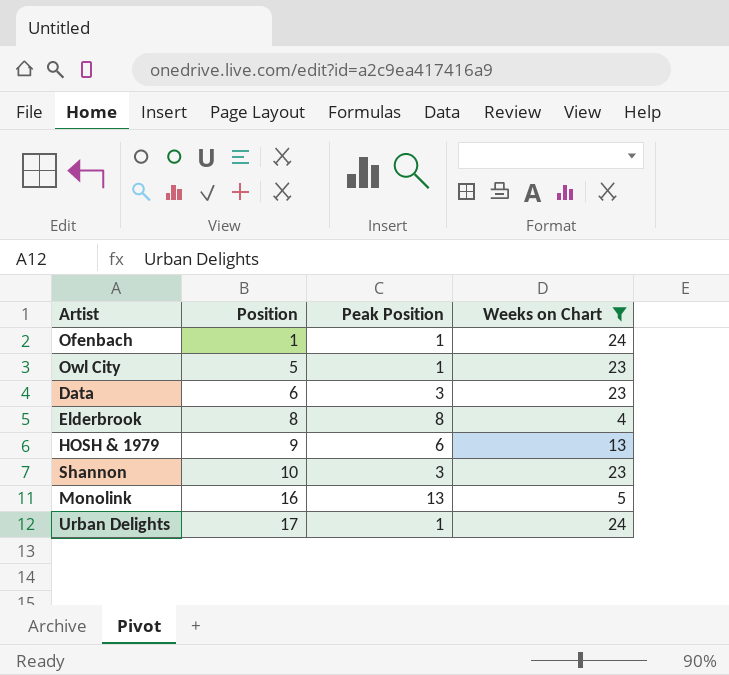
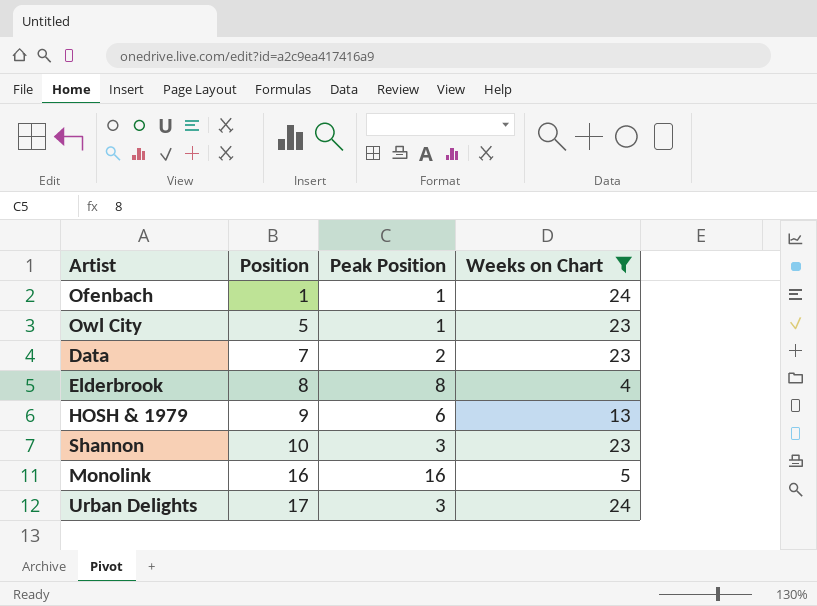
Data | Position: 6 -> 7
Data | Peak Position: 3 -> 2
Monolink | Peak Position: 13 -> 16
Urban Delights | Peak Position: 1 -> 3

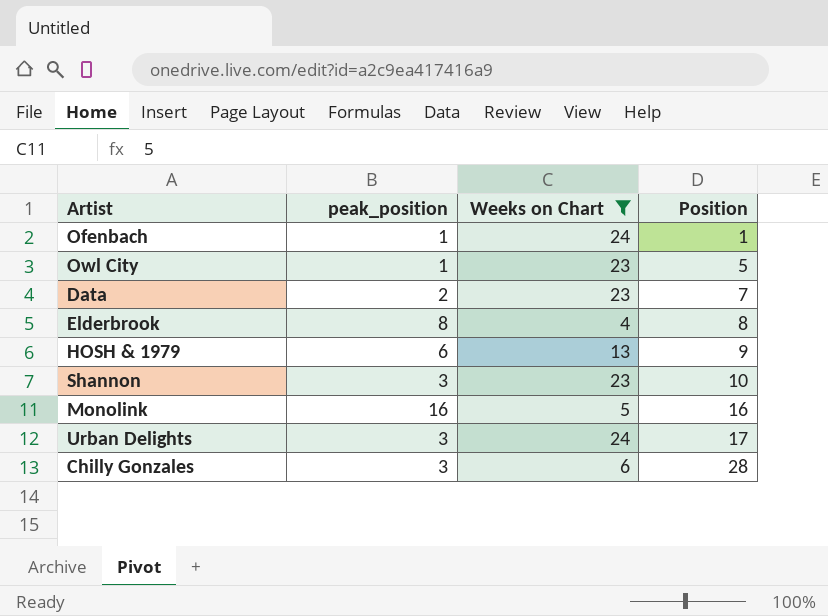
column name: Peak Position -> peak_position
column Position | position: 2 -> 4
row Chilly Gonzales: none -> 3 | 6 | 28

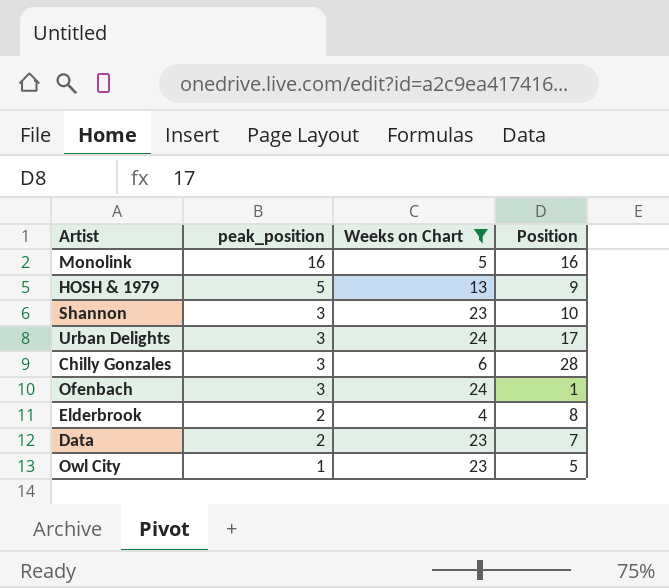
row order: Position ascending -> peak_position descending
HOSH & 1979 | peak_position: 6 -> 5
Ofenbach | peak_position: 1 -> 3
Elderbrook | peak_position: 8 -> 2

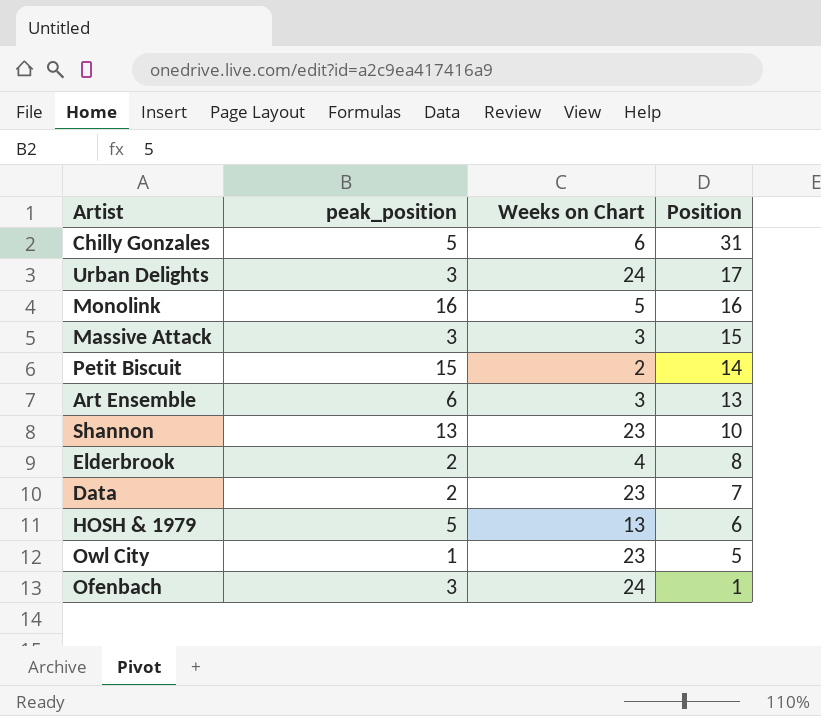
filter: Weeks on Chart >= 4 -> none
row order: peak_position descending -> Position descending
Chilly Gonzales | peak_position: 3 -> 5
Chilly Gonzales | Position: 28 -> 31
Shannon | peak_position: 3 -> 13
HOSH & 1979 | Position: 9 -> 6

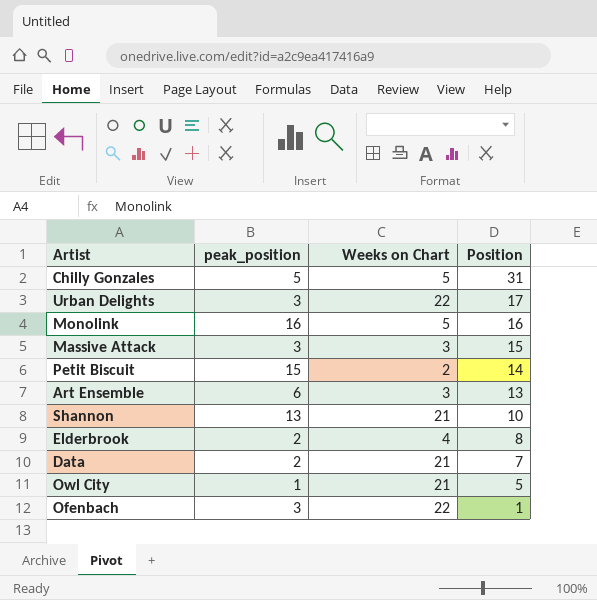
row HOSH & 1979: 5 | 13 | 6 -> none
Chilly Gonzales | Weeks on Chart: 6 -> 5
Urban Delights | Weeks on Chart: 24 -> 22
Shannon | Weeks on Chart: 23 -> 21
Data | Weeks on Chart: 23 -> 21
Owl City | Weeks on Chart: 23 -> 21
Ofenbach | Weeks on Chart: 24 -> 22

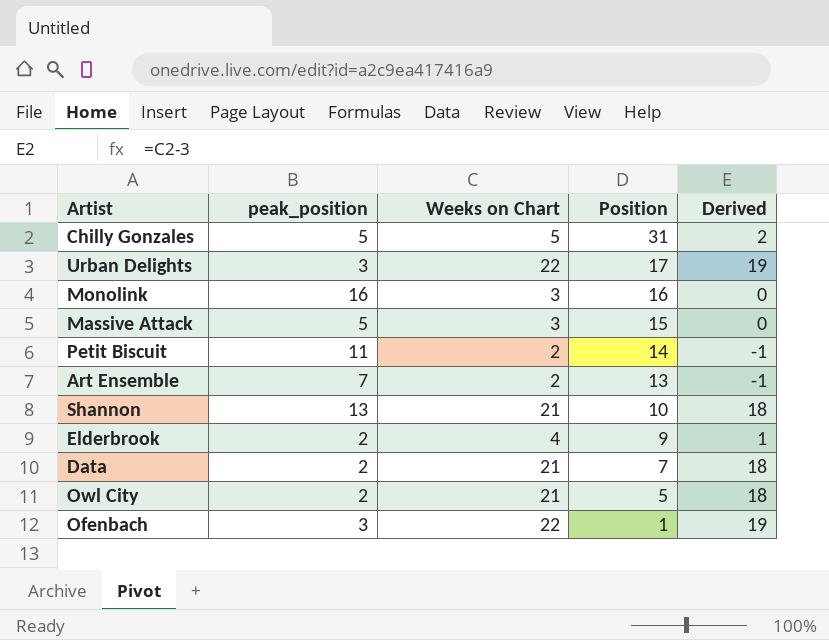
column Derived | formula: none -> [Weeks on Chart] - 3
Monolink | Weeks on Chart: 5 -> 3
Massive Attack | peak_position: 3 -> 5
Petit Biscuit | peak_position: 15 -> 11
Art Ensemble | peak_position: 6 -> 7
Art Ensemble | Weeks on Chart: 3 -> 2
Elderbrook | Position: 8 -> 9
Owl City | peak_position: 1 -> 2

